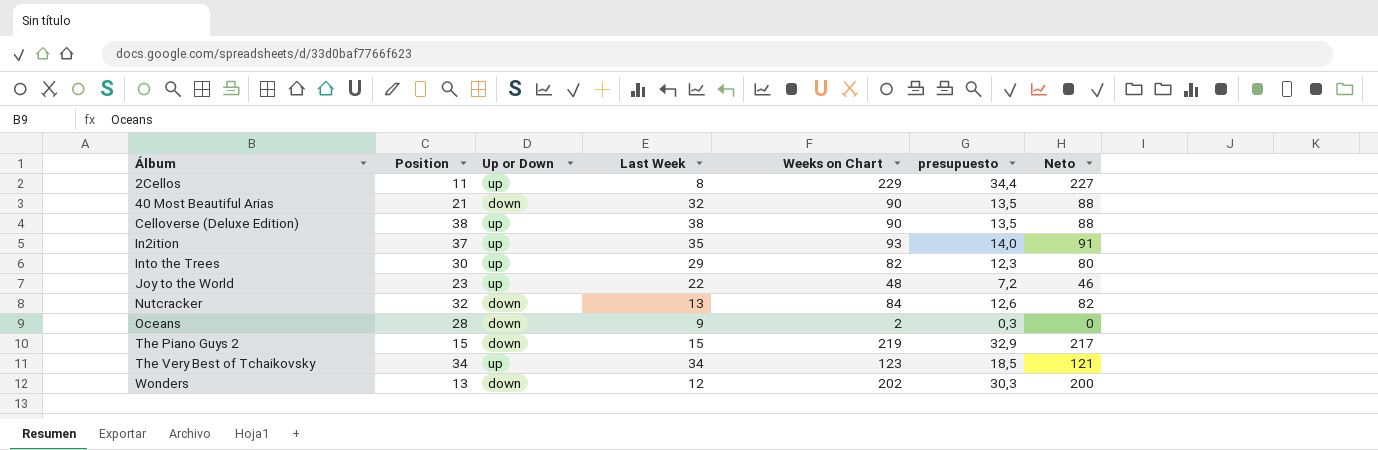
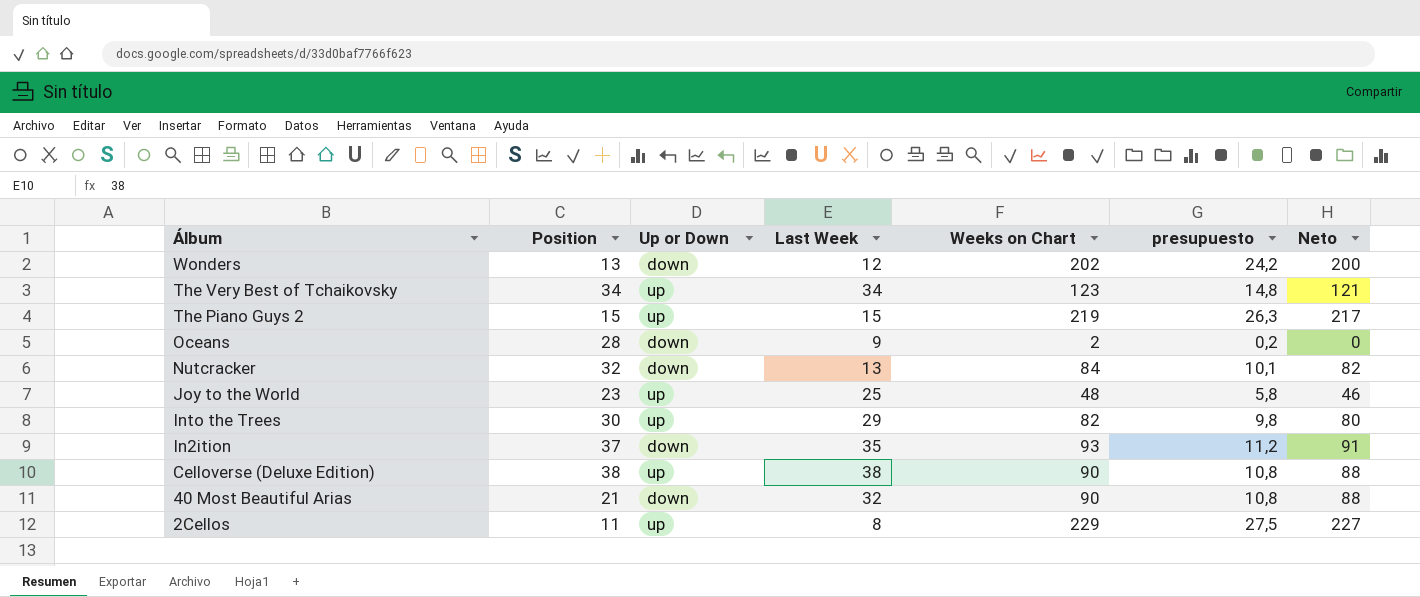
row order: Álbum ascending -> Álbum descending
column presupuesto | formula: [Weeks on Chart] * 0,15 -> [Weeks on Chart] * 0,12
The Piano Guys 2 | Up or Down: down -> up
Joy to the World | Last Week: 22 -> 25
In2ition | Up or Down: up -> down

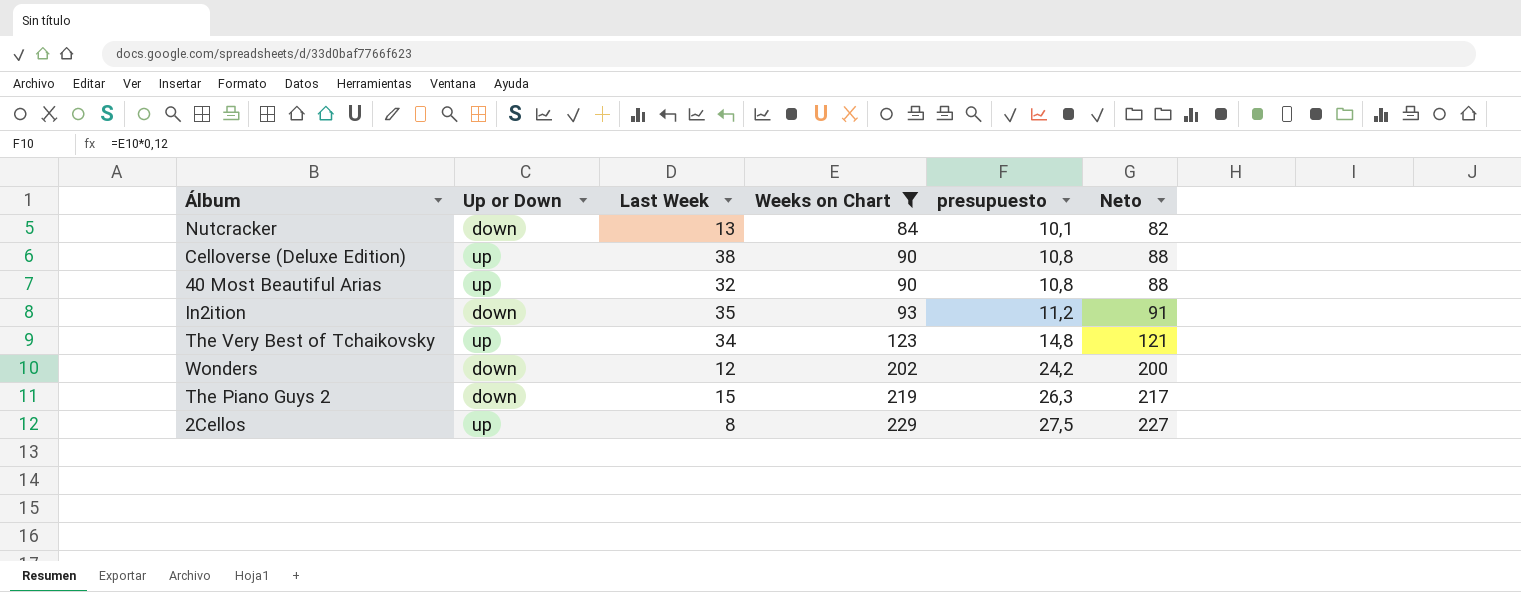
filter: none -> Weeks on Chart >= 84
row order: Álbum descending -> Weeks on Chart ascending
column Position | position: 2 -> none
40 Most Beautiful Arias | Up or Down: down -> up
The Piano Guys 2 | Up or Down: up -> down

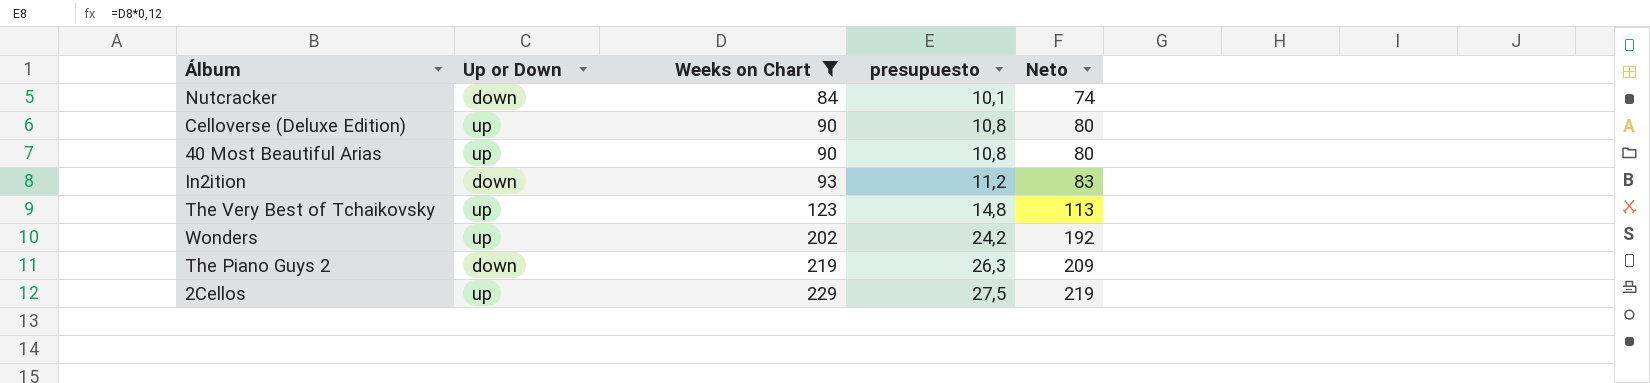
column Last Week | position: 3 -> none
column Neto | formula: [Weeks on Chart] - 2 -> [Weeks on Chart] - 10
Wonders | Up or Down: down -> up

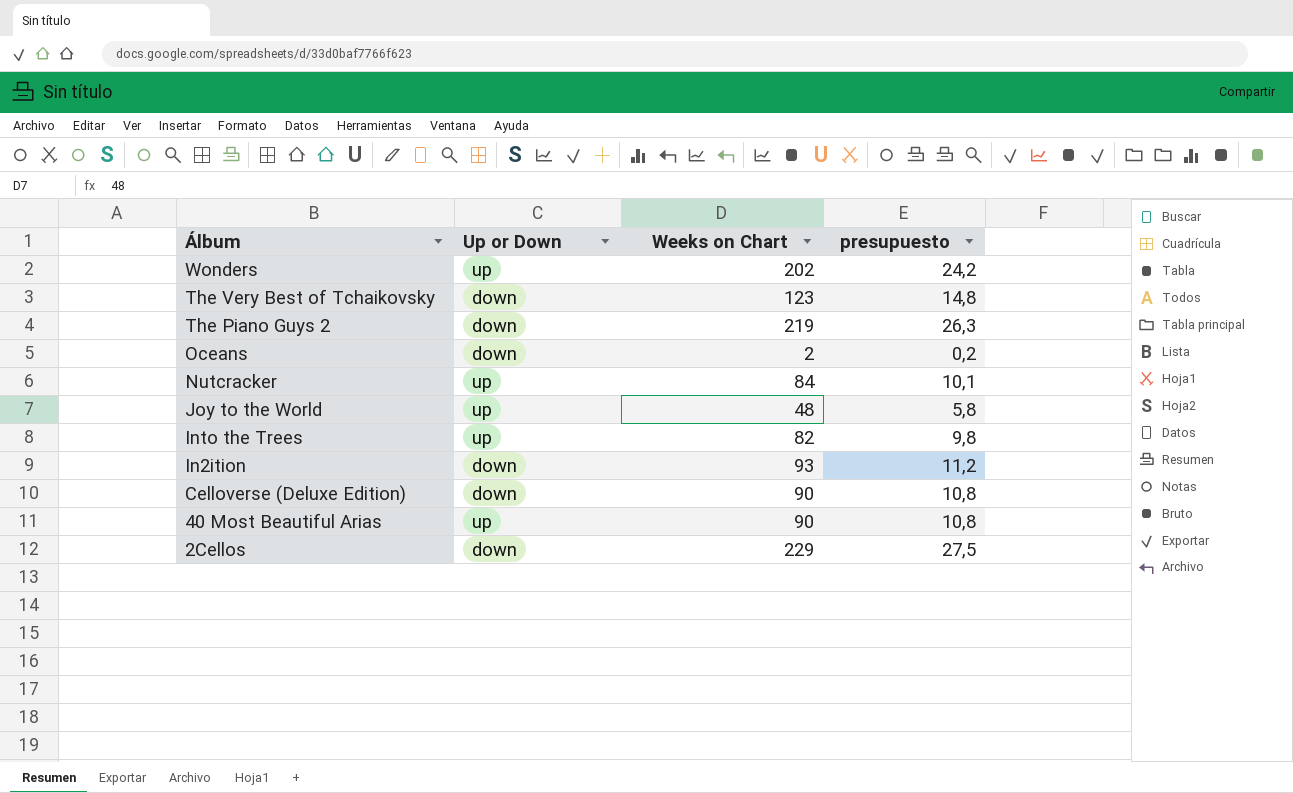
filter: Weeks on Chart >= 84 -> none
row order: Weeks on Chart ascending -> Álbum descending
column Neto | formula: [Weeks on Chart] - 10 -> none
The Very Best of Tchaikovsky | Up or Down: up -> down
Nutcracker | Up or Down: down -> up
Celloverse (Deluxe Edition) | Up or Down: up -> down
2Cellos | Up or Down: up -> down

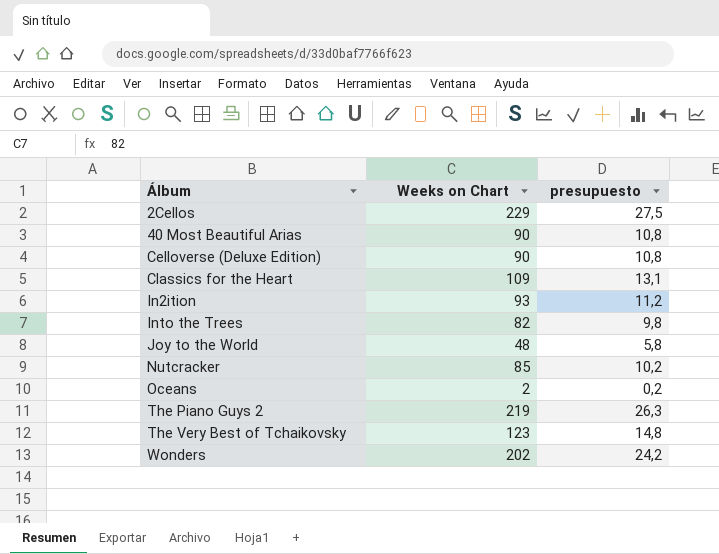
row order: Álbum descending -> Álbum ascending
column Up or Down | position: 2 -> none
row Classics for the Heart: none -> 109 | 13,1
Nutcracker | Weeks on Chart: 84 -> 85
Nutcracker | presupuesto: 10,1 -> 10,2

